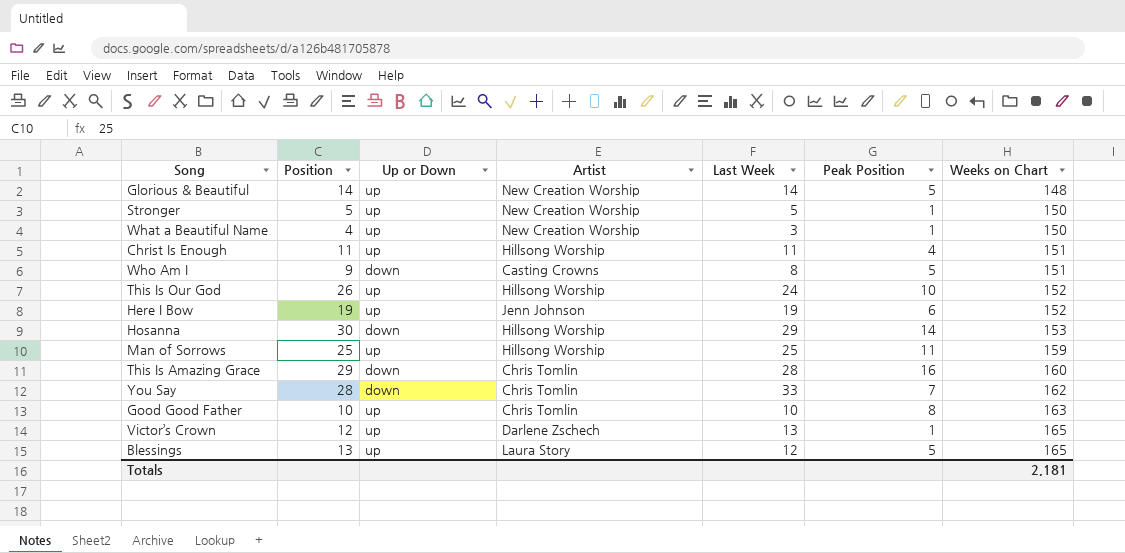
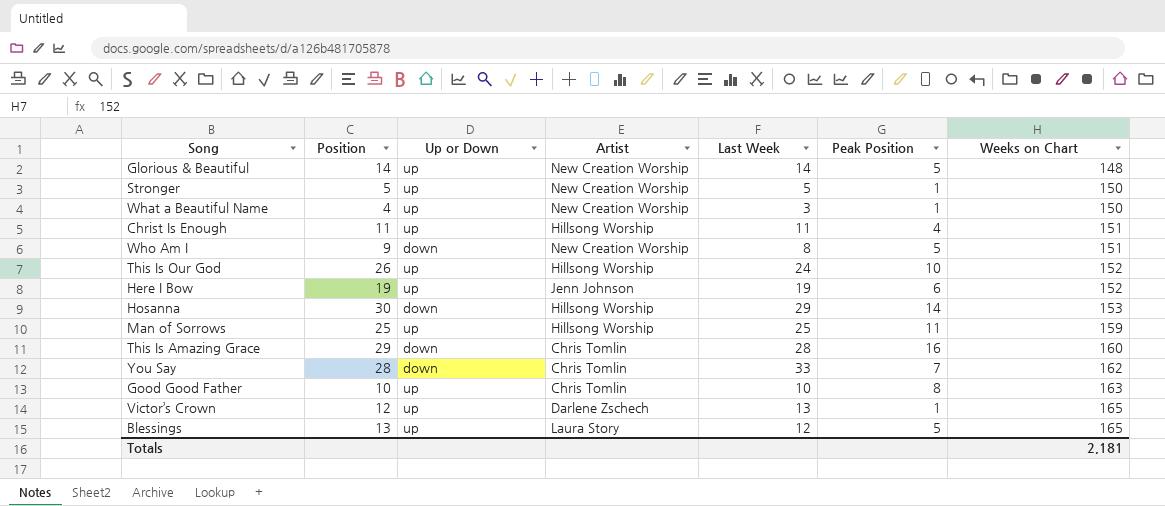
Who Am I | Artist: Casting Crowns -> New Creation Worship

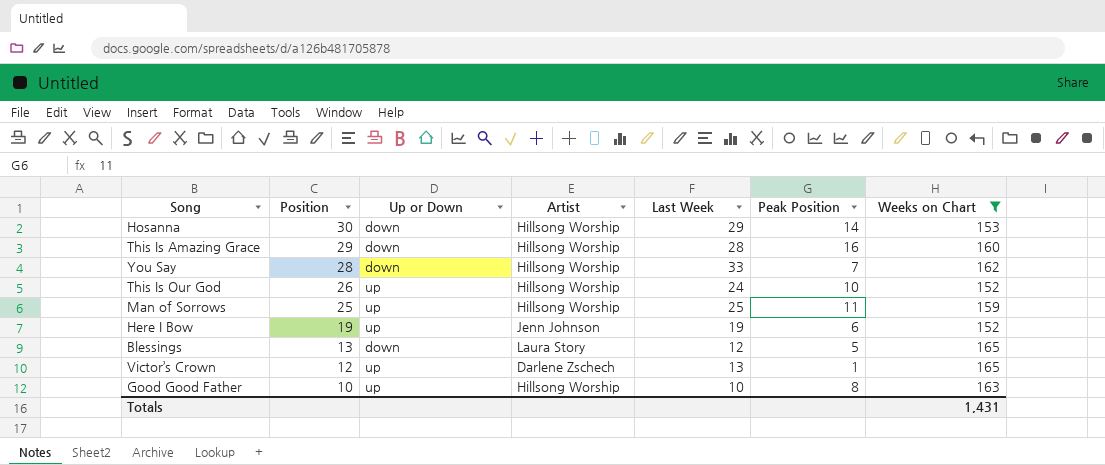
filter: none -> Weeks on Chart >= 152
row order: Weeks on Chart ascending -> Position descending
This Is Amazing Grace | Artist: Chris Tomlin -> Hillsong Worship
You Say | Artist: Chris Tomlin -> Hillsong Worship
Blessings | Up or Down: up -> down
Good Good Father | Artist: Chris Tomlin -> Hillsong Worship
Totals | Weeks on Chart: 2,181 -> 1,431

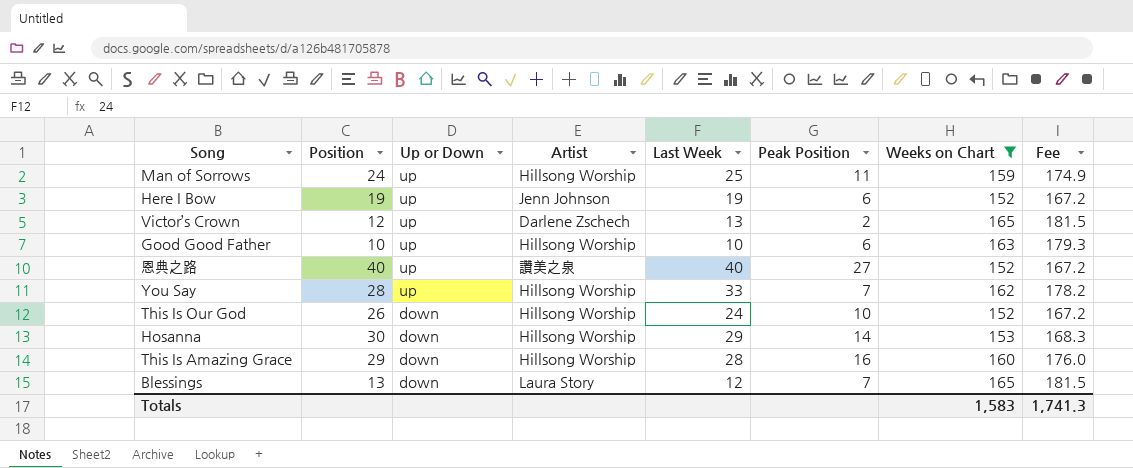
row order: Position descending -> Up or Down descending
column Fee | formula: none -> [Weeks on Chart] * 1.1
Man of Sorrows | Position: 25 -> 24
Victor’s Crown | Peak Position: 1 -> 2
Good Good Father | Peak Position: 8 -> 6
row 恩典之路: none -> 40 | up | 讚美之泉 | 40 | 27 | 152 | 167.2
You Say | Up or Down: down -> up
This Is Our God | Up or Down: up -> down
Blessings | Peak Position: 5 -> 7
Totals | Weeks on Chart: 1,431 -> 1,583

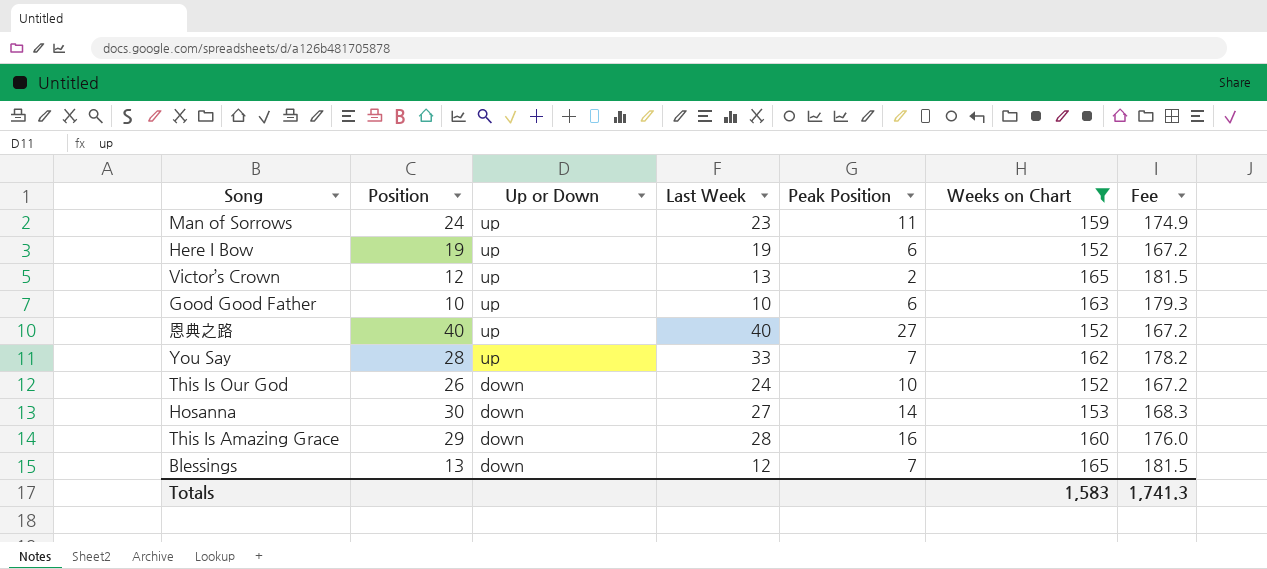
column Artist | position: 4 -> none
Man of Sorrows | Last Week: 25 -> 23
Hosanna | Last Week: 29 -> 27

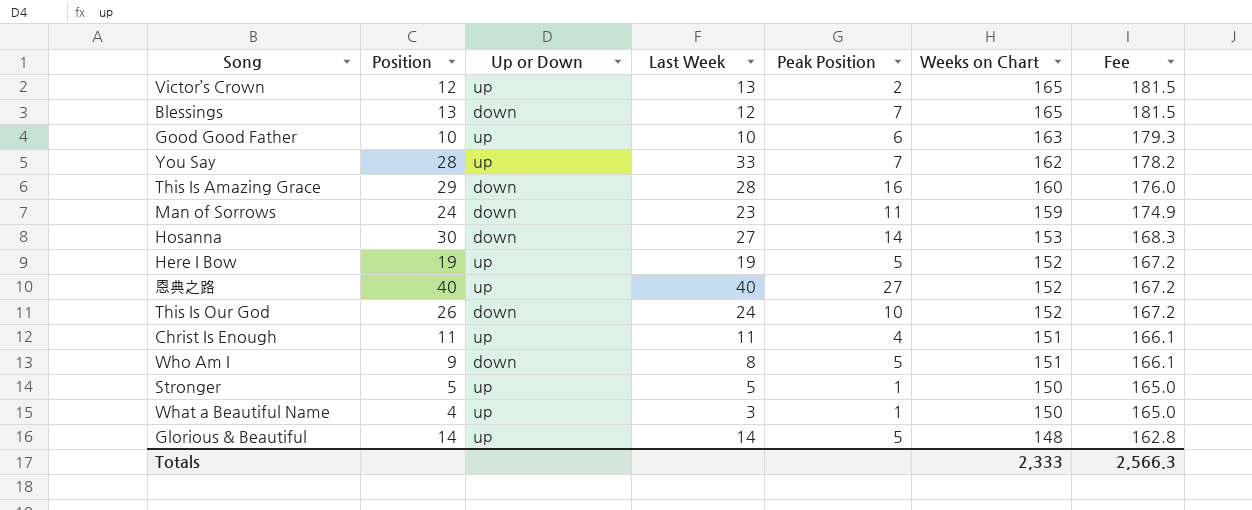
filter: Weeks on Chart >= 152 -> none
row order: Up or Down descending -> Weeks on Chart descending
Man of Sorrows | Up or Down: up -> down
Here I Bow | Peak Position: 6 -> 5
Totals | Weeks on Chart: 1,583 -> 2,333
Totals | Fee: 1,741.3 -> 2,566.3

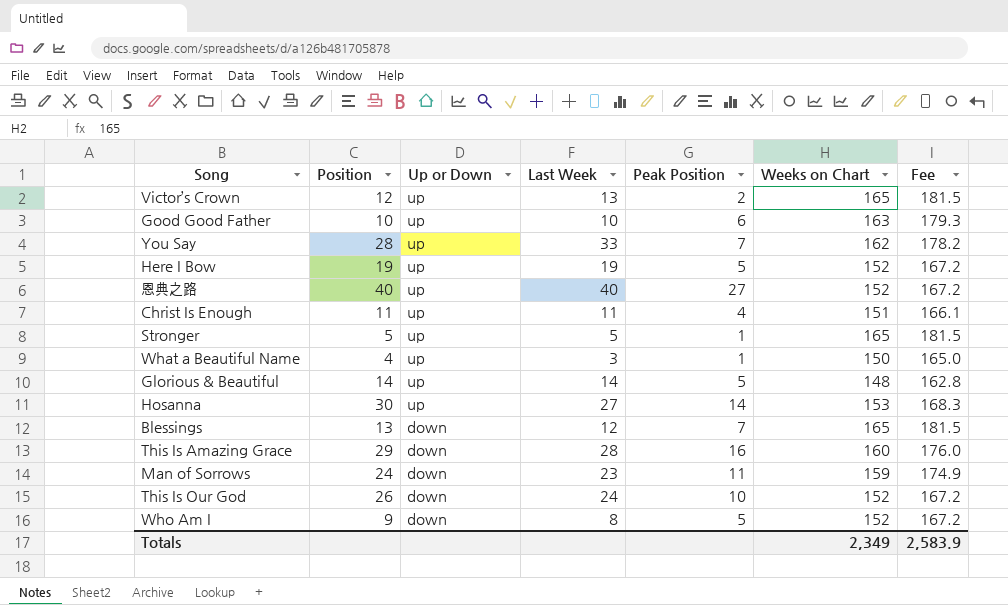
row order: Weeks on Chart descending -> Up or Down descending
Stronger | Weeks on Chart: 150 -> 165
Stronger | Fee: 165.0 -> 181.5
Hosanna | Up or Down: down -> up
Who Am I | Weeks on Chart: 151 -> 152
Who Am I | Fee: 166.1 -> 167.2
Totals | Weeks on Chart: 2,333 -> 2,349
Totals | Fee: 2,566.3 -> 2,583.9

